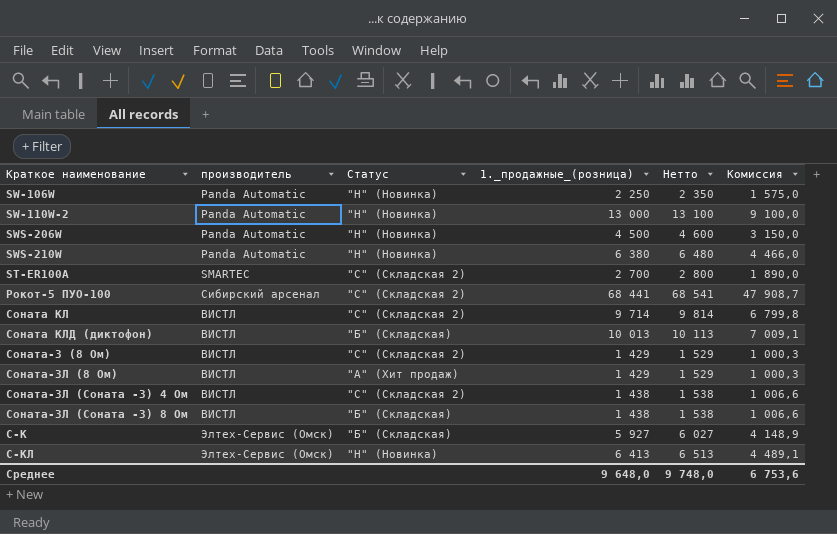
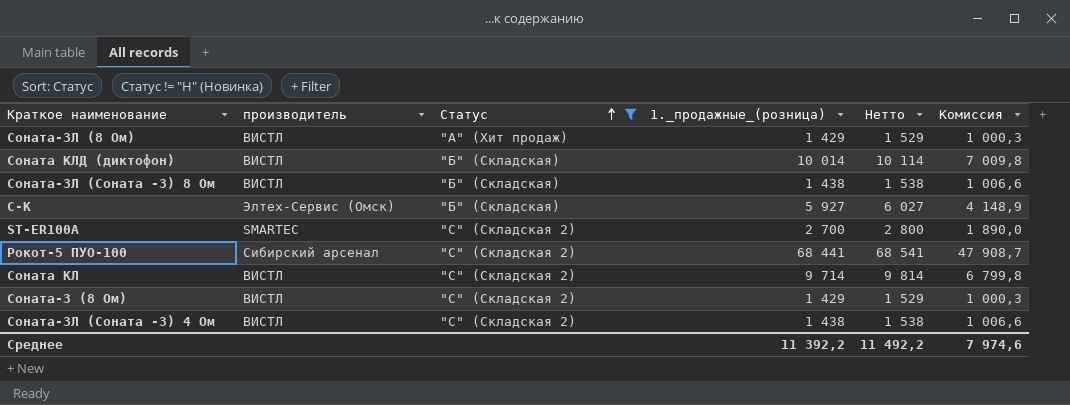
filter: none -> Статус != "Н" (Новинка)
row order: none -> Статус ascending
Соната КЛД (диктофон) | 1._продажные_(розница): 10 013 -> 10 014
Соната КЛД (диктофон) | Нетто: 10 113 -> 10 114
Соната КЛД (диктофон) | Комиссия: 7 009,1 -> 7 009,8
Среднее | 1._продажные_(розница): 9 648,0 -> 11 392,2
Среднее | Нетто: 9 748,0 -> 11 492,2
Среднее | Комиссия: 6 753,6 -> 7 974,6

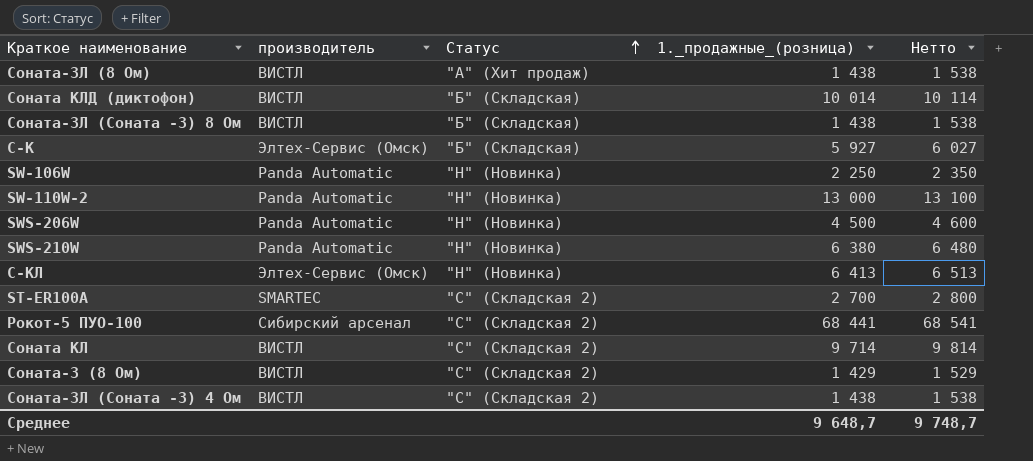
filter: Статус != "Н" (Новинка) -> none
column Комиссия | formula: [1._продажные_(розница)] * 0,7 -> none
Соната-3Л (8 Ом) | 1._продажные_(розница): 1 429 -> 1 438
Соната-3Л (8 Ом) | Нетто: 1 529 -> 1 538
Среднее | 1._продажные_(розница): 11 392,2 -> 9 648,7
Среднее | Нетто: 11 492,2 -> 9 748,7

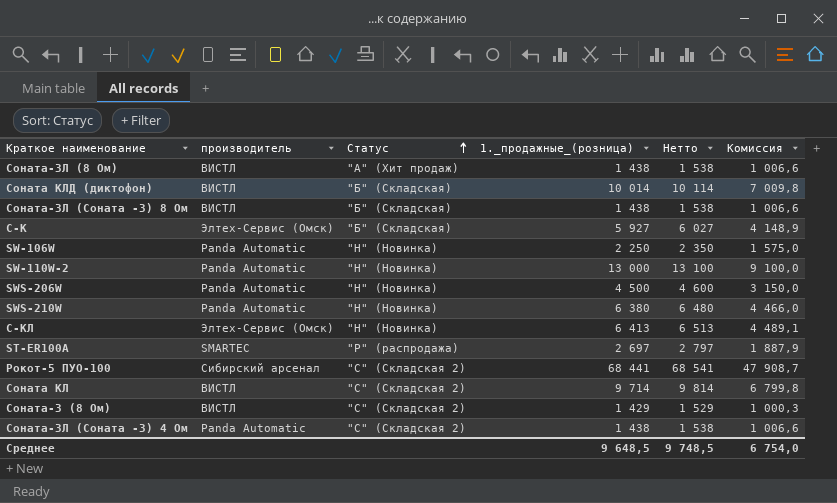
column Комиссия | formula: none -> [1._продажные_(розница)] * 0,7
ST-ER100A | Статус: "С" (Складская 2) -> "Р" (распродажа)
ST-ER100A | 1._продажные_(розница): 2 700 -> 2 697
ST-ER100A | Нетто: 2 800 -> 2 797
Соната-3Л (Соната -3) 4 Ом | производитель: ВИСТЛ -> Panda Automatic
Среднее | 1._продажные_(розница): 9 648,7 -> 9 648,5
Среднее | Нетто: 9 748,7 -> 9 748,5

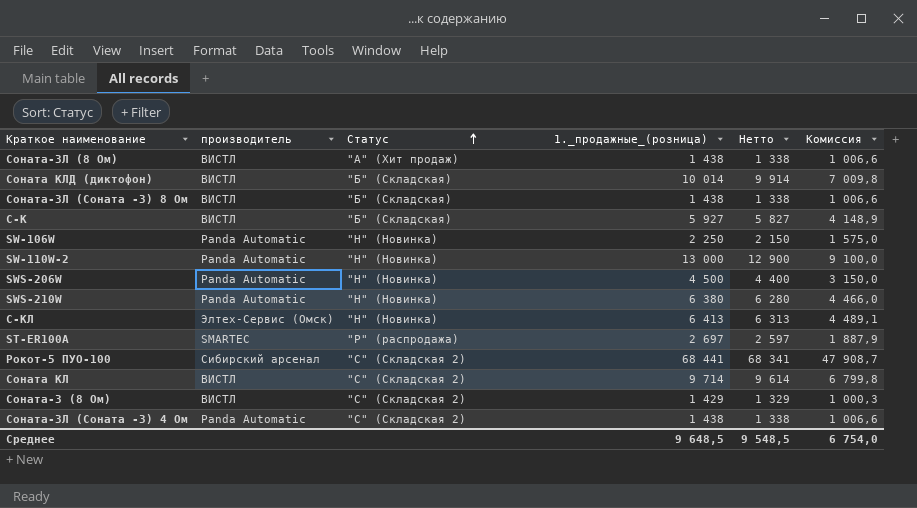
column Нетто | formula: [1._продажные_(розница)] + 100 -> [1._продажные_(розница)] - 100
С-К | производитель: Элтех-Сервис (Омск) -> ВИСТЛ
Среднее | Нетто: 9 748,5 -> 9 548,5

